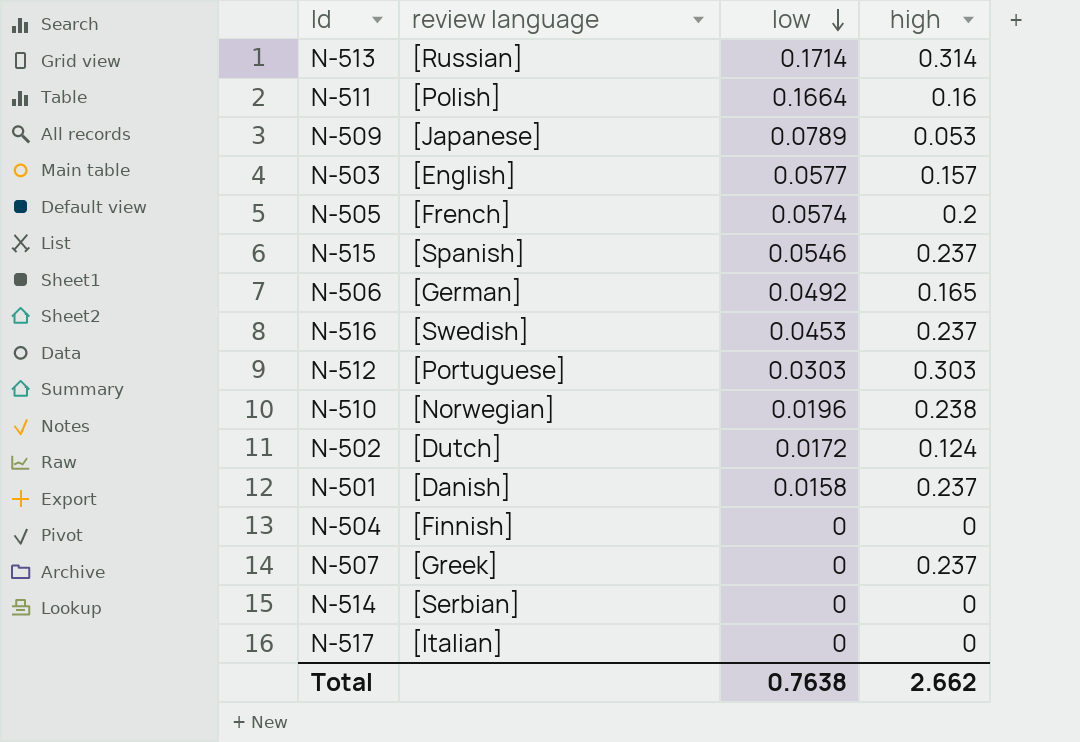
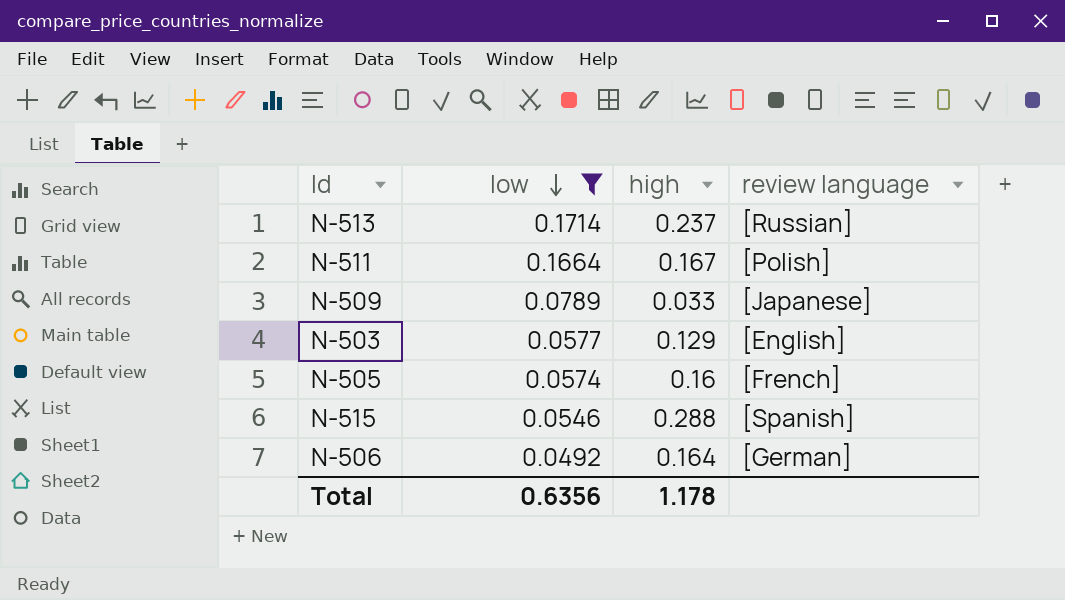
filter: none -> low >= 0.0492
column review language | position: 2 -> 4
N-513 | high: 0.314 -> 0.237
N-511 | high: 0.16 -> 0.167
N-509 | high: 0.053 -> 0.033
N-503 | high: 0.157 -> 0.129
N-505 | high: 0.2 -> 0.16
N-515 | high: 0.237 -> 0.288
N-506 | high: 0.165 -> 0.164
Total | low: 0.7638 -> 0.6356
Total | high: 2.662 -> 1.178

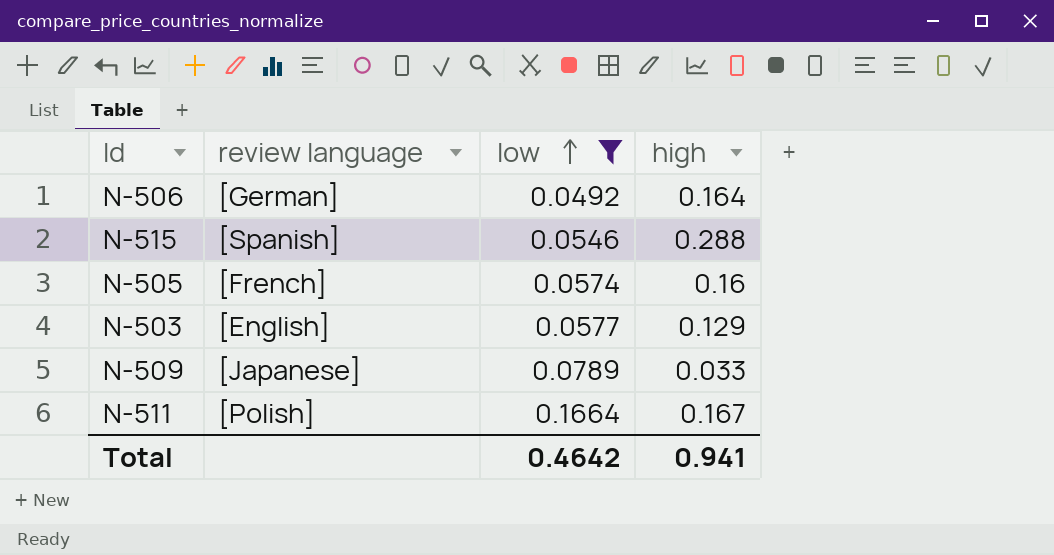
row order: low descending -> low ascending
column review language | position: 4 -> 2
row N-513: 0.1714 | 0.237 | [Russian] -> none
Total | low: 0.6356 -> 0.4642
Total | high: 1.178 -> 0.941

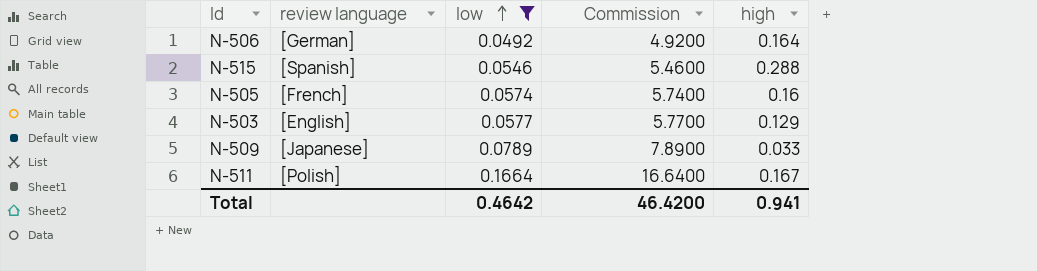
column Commission | formula: none -> [low] * 100

